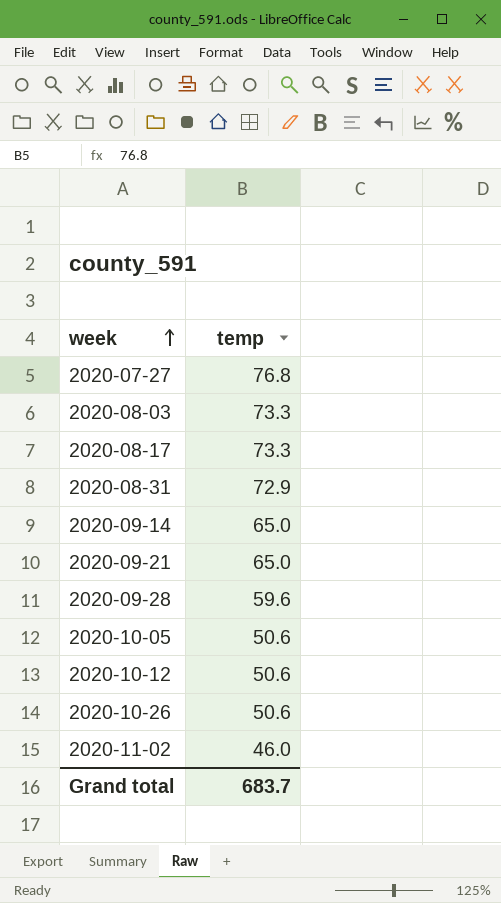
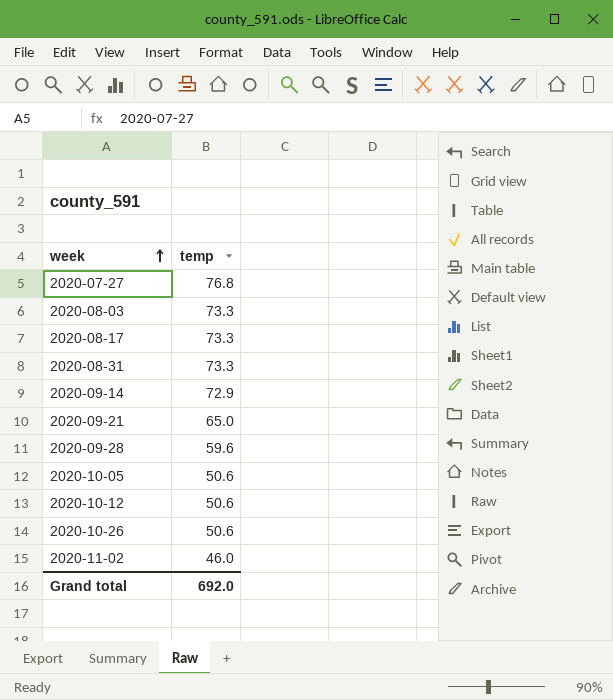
2020-08-31 | temp: 72.9 -> 73.3
2020-09-14 | temp: 65.0 -> 72.9
Grand total | temp: 683.7 -> 692.0

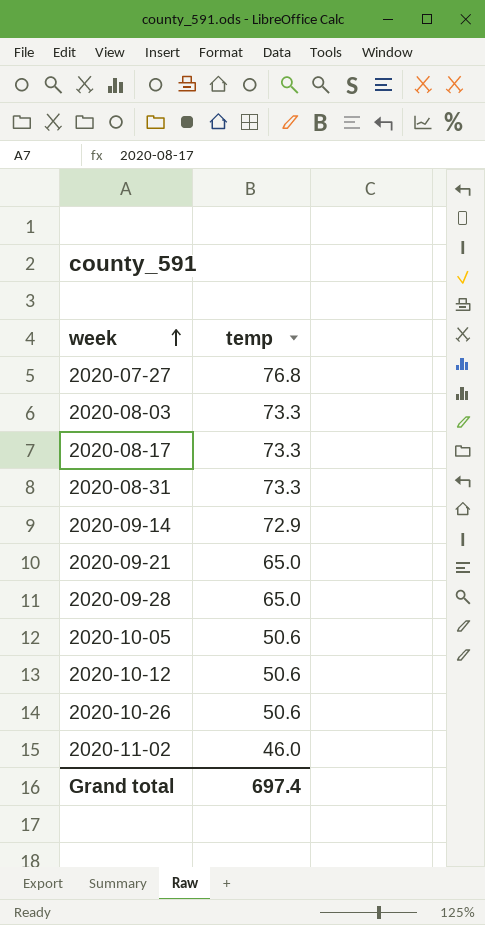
2020-09-28 | temp: 59.6 -> 65.0
Grand total | temp: 692.0 -> 697.4

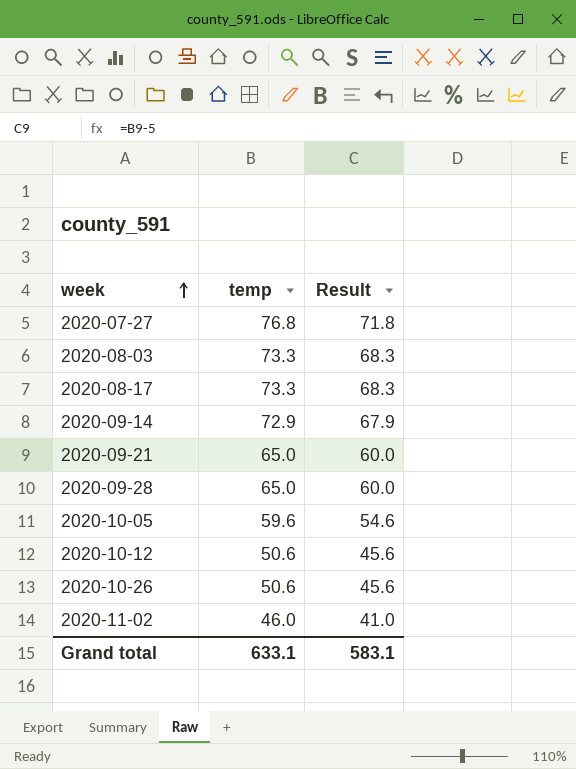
column Result | formula: none -> [temp] - 5
row 2020-08-31: 73.3 -> none
2020-10-05 | temp: 50.6 -> 59.6
Grand total | temp: 697.4 -> 633.1

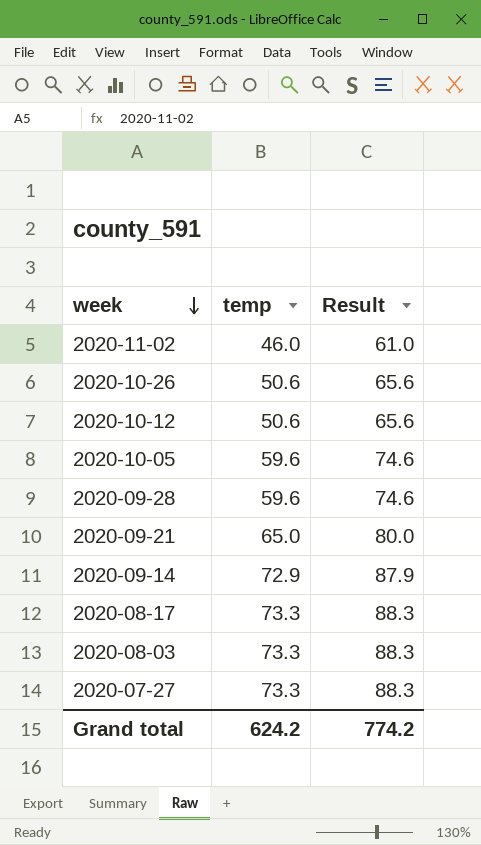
row order: week ascending -> week descending
column Result | formula: [temp] - 5 -> [temp] + 15
2020-09-28 | temp: 65.0 -> 59.6
2020-07-27 | temp: 76.8 -> 73.3
Grand total | temp: 633.1 -> 624.2
Grand total | Result: 583.1 -> 774.2

